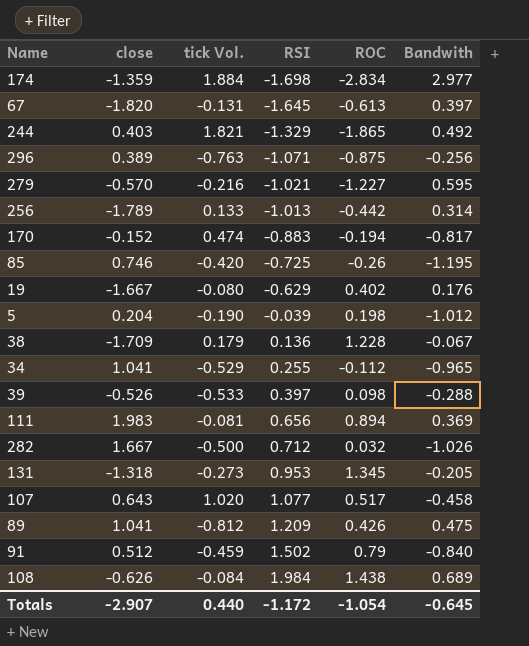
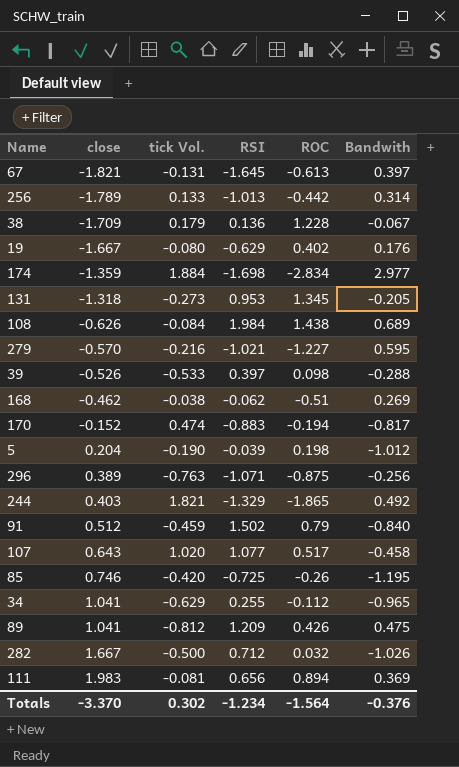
row order: RSI ascending -> close ascending
67 | close: -1.820 -> -1.821
row 168: none -> -0.462 | -0.038 | -0.062 | -0.51 | 0.269
34 | tick Vol.: -0.529 -> -0.629
Totals | close: -2.907 -> -3.370
Totals | tick Vol.: 0.440 -> 0.302
Totals | RSI: -1.172 -> -1.234
Totals | ROC: -1.054 -> -1.564
Totals | Bandwith: -0.645 -> -0.376

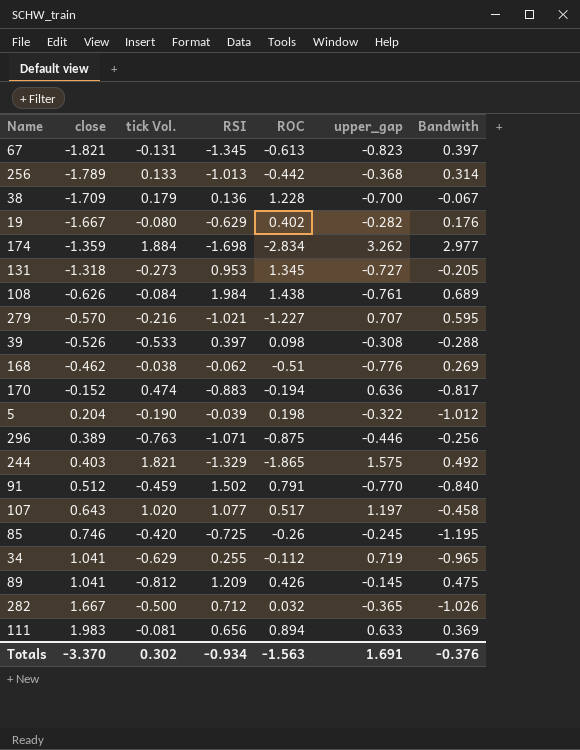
column upper_gap | position: none -> 6
67 | RSI: -1.645 -> -1.345
91 | ROC: 0.79 -> 0.791
Totals | RSI: -1.234 -> -0.934
Totals | ROC: -1.564 -> -1.563

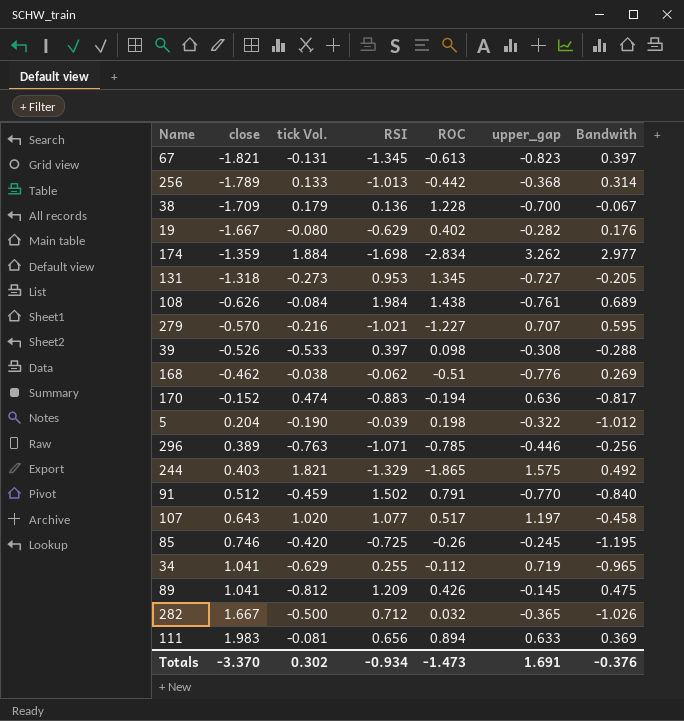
296 | ROC: -0.875 -> -0.785
Totals | ROC: -1.563 -> -1.473

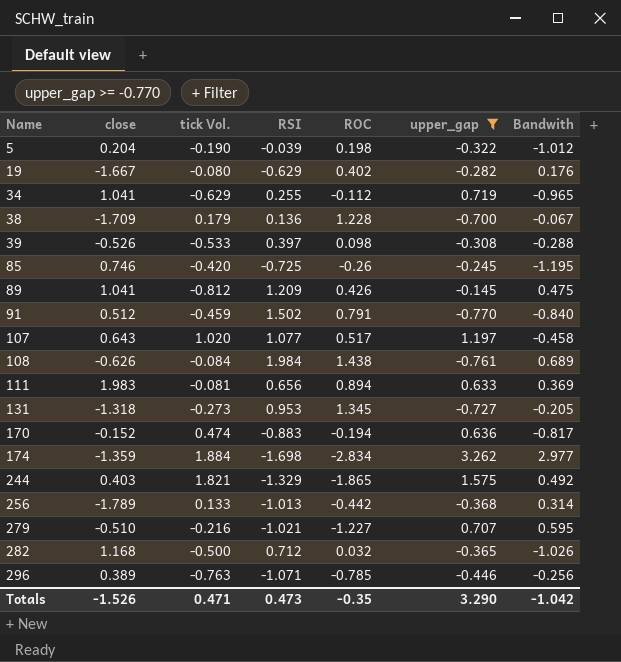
filter: none -> upper_gap >= -0.770
row order: close ascending -> Name ascending
279 | close: -0.570 -> -0.510
282 | close: 1.667 -> 1.168
Totals | close: -3.370 -> -1.526
Totals | tick Vol.: 0.302 -> 0.471
Totals | RSI: -0.934 -> 0.473
Totals | ROC: -1.473 -> -0.35
Totals | upper_gap: 1.691 -> 3.290
Totals | Bandwith: -0.376 -> -1.042

